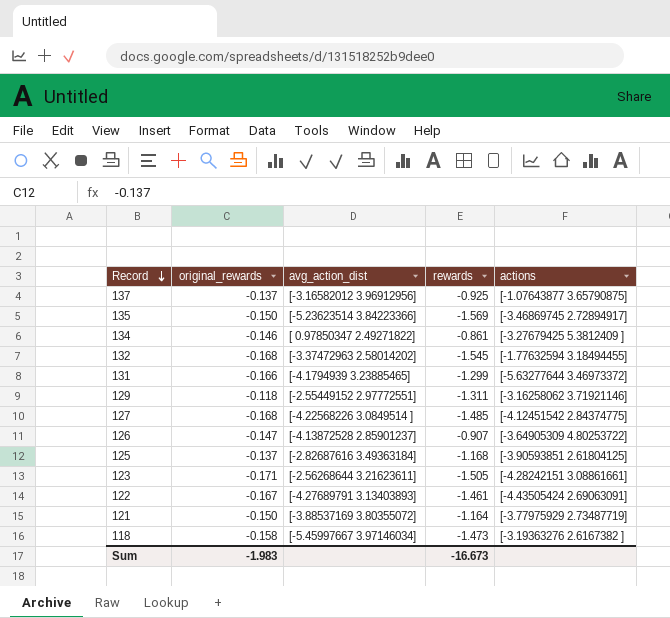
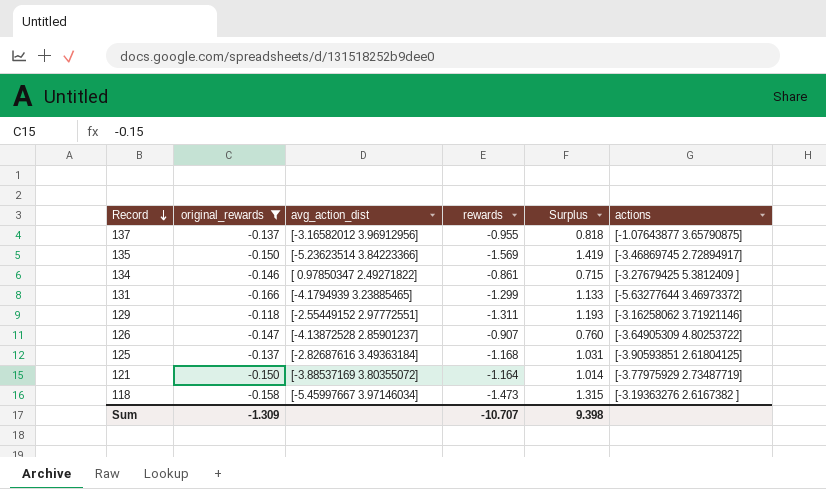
filter: none -> original_rewards >= -0.166
column Surplus | formula: none -> [original_rewards] - [rewards]
137 | rewards: -0.925 -> -0.955
Sum | original_rewards: -1.983 -> -1.309
Sum | rewards: -16.673 -> -10.707

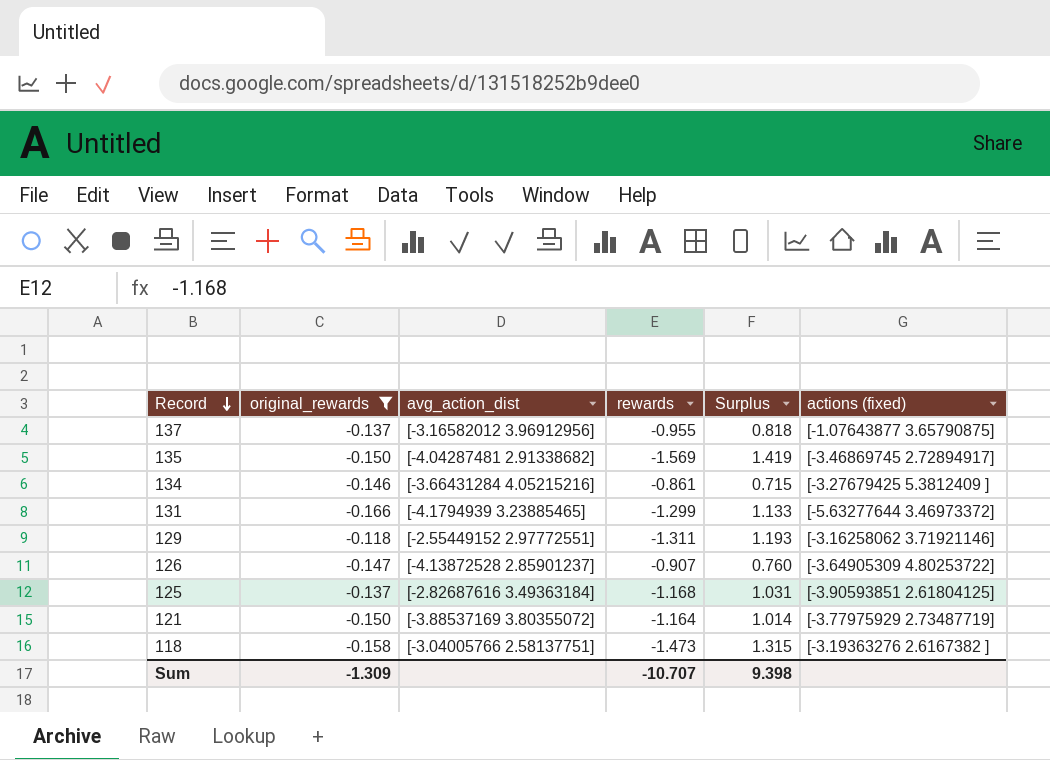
column name: actions -> actions (fixed)
135 | avg_action_dist: [-5.23623514 3.84223366] -> [-4.04287481 2.91338682]
134 | avg_action_dist: [ 0.97850347 2.49271822] -> [-3.66431284 4.05215216]
118 | avg_action_dist: [-5.45997667 3.97146034] -> [-3.04005766 2.58137751]

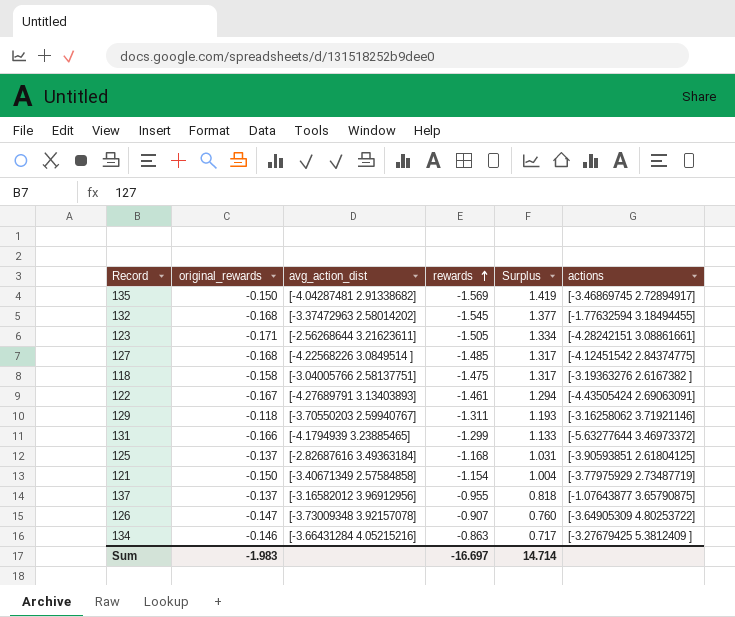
filter: original_rewards >= -0.166 -> none
row order: Record descending -> rewards ascending
column name: actions (fixed) -> actions
118 | rewards: -1.473 -> -1.475
118 | Surplus: 1.315 -> 1.317
129 | avg_action_dist: [-2.55449152 2.97772551] -> [-3.70550203 2.59940767]
121 | avg_action_dist: [-3.88537169 3.80355072] -> [-3.40671349 2.57584858]
121 | rewards: -1.164 -> -1.154
121 | Surplus: 1.014 -> 1.004
126 | avg_action_dist: [-4.13872528 2.85901237] -> [-3.73009348 3.92157078]
134 | rewards: -0.861 -> -0.863
134 | Surplus: 0.715 -> 0.717
Sum | original_rewards: -1.309 -> -1.983
Sum | rewards: -10.707 -> -16.697
Sum | Surplus: 9.398 -> 14.714

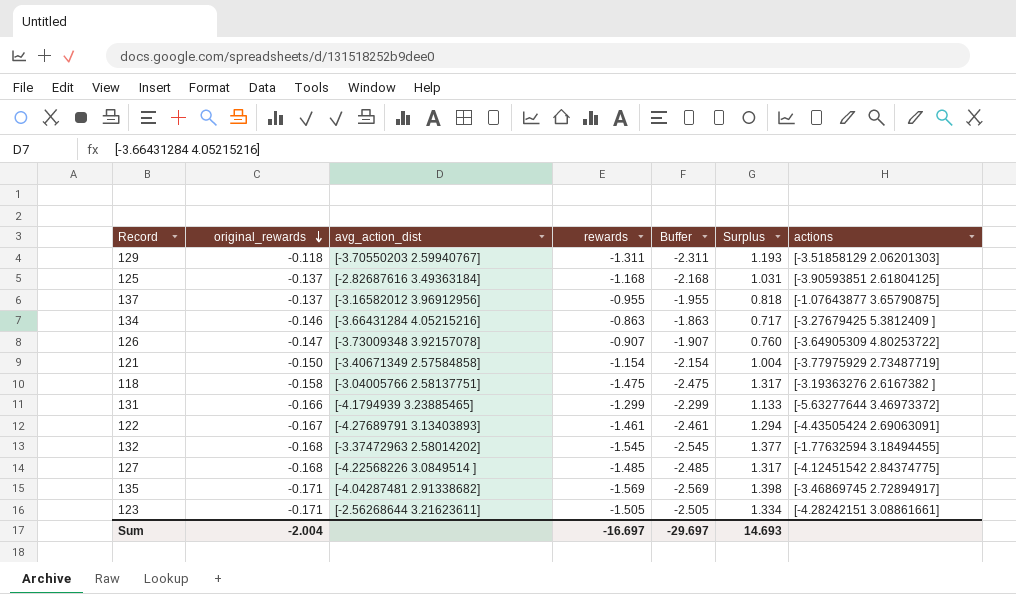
row order: rewards ascending -> original_rewards descending
column Buffer | formula: none -> [rewards] - 1
129 | actions: [-3.16258062 3.71921146] -> [-3.51858129 2.06201303]
135 | original_rewards: -0.150 -> -0.171
135 | Surplus: 1.419 -> 1.398
Sum | original_rewards: -1.983 -> -2.004
Sum | Surplus: 14.714 -> 14.693

